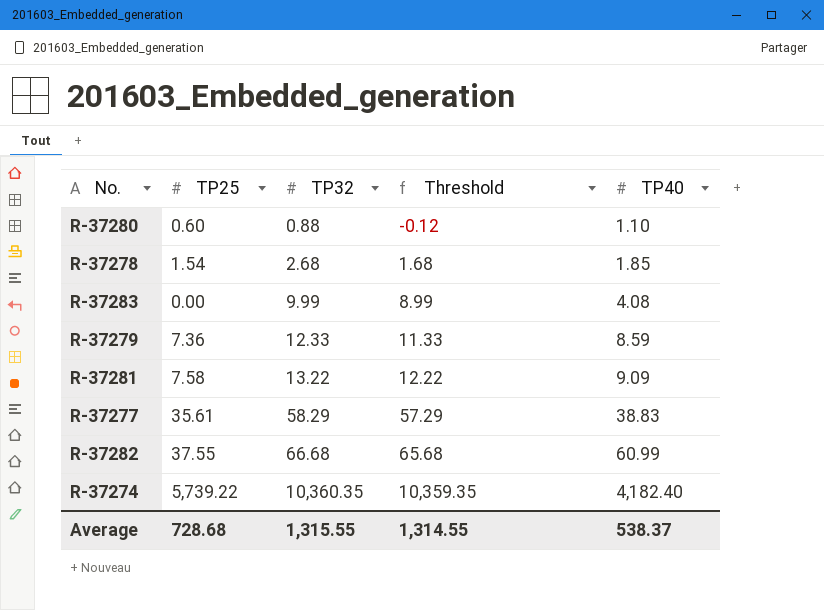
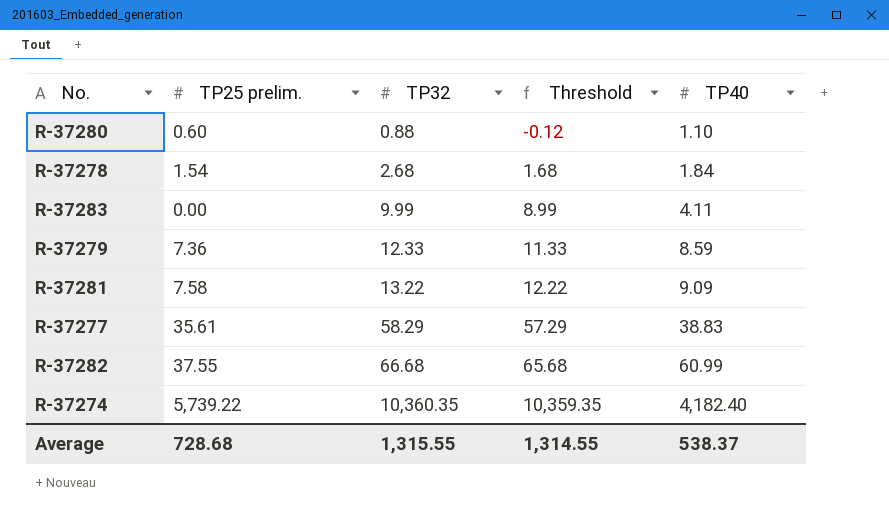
column name: TP25 -> TP25 prelim.
R-37278 | TP40: 1.85 -> 1.84
R-37283 | TP40: 4.08 -> 4.11

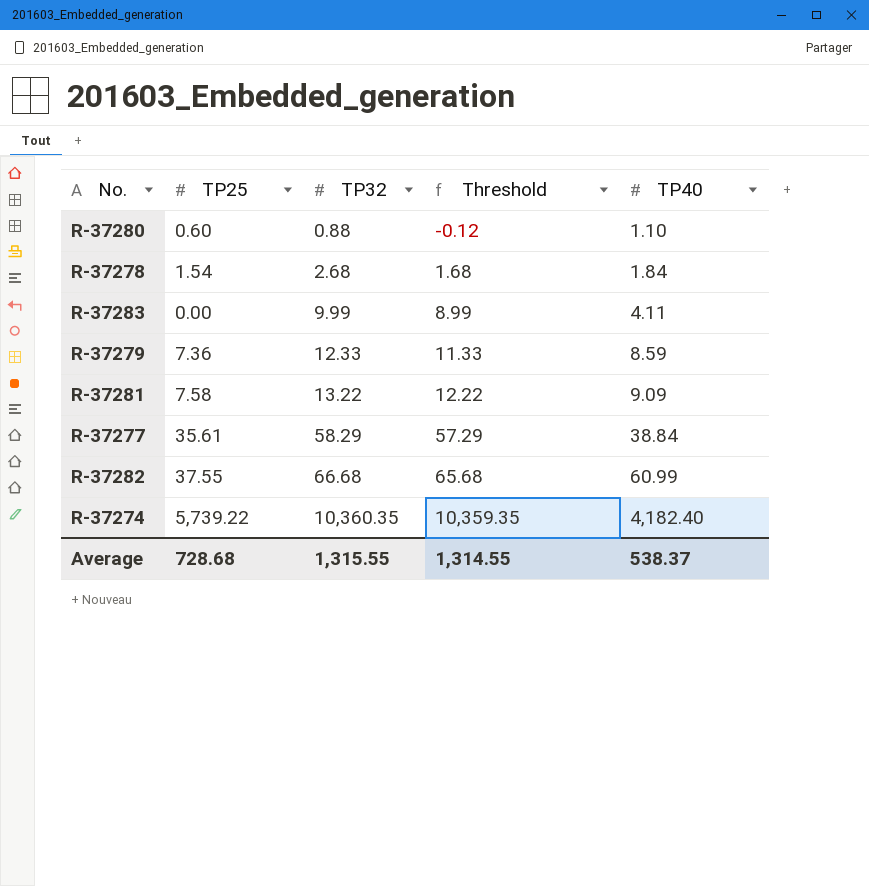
column name: TP25 prelim. -> TP25
R-37277 | TP40: 38.83 -> 38.84

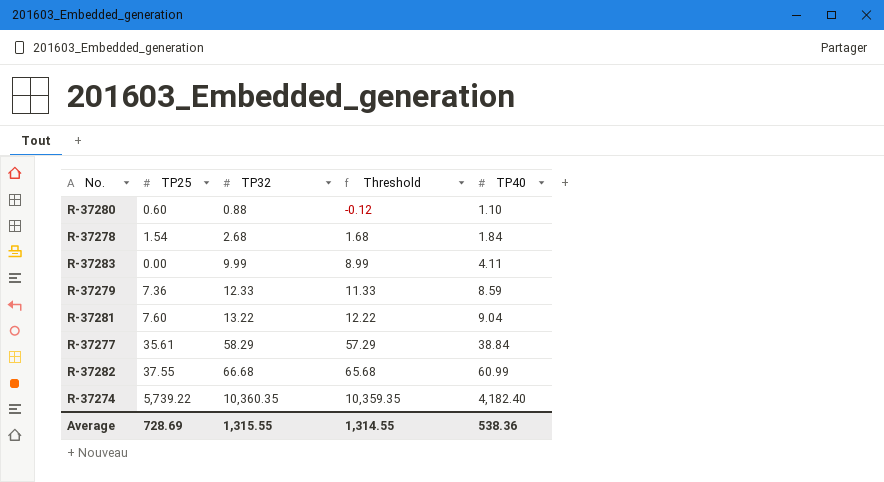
R-37281 | TP25: 7.58 -> 7.60
R-37281 | TP40: 9.09 -> 9.04
Average | TP25: 728.68 -> 728.69
Average | TP40: 538.37 -> 538.36

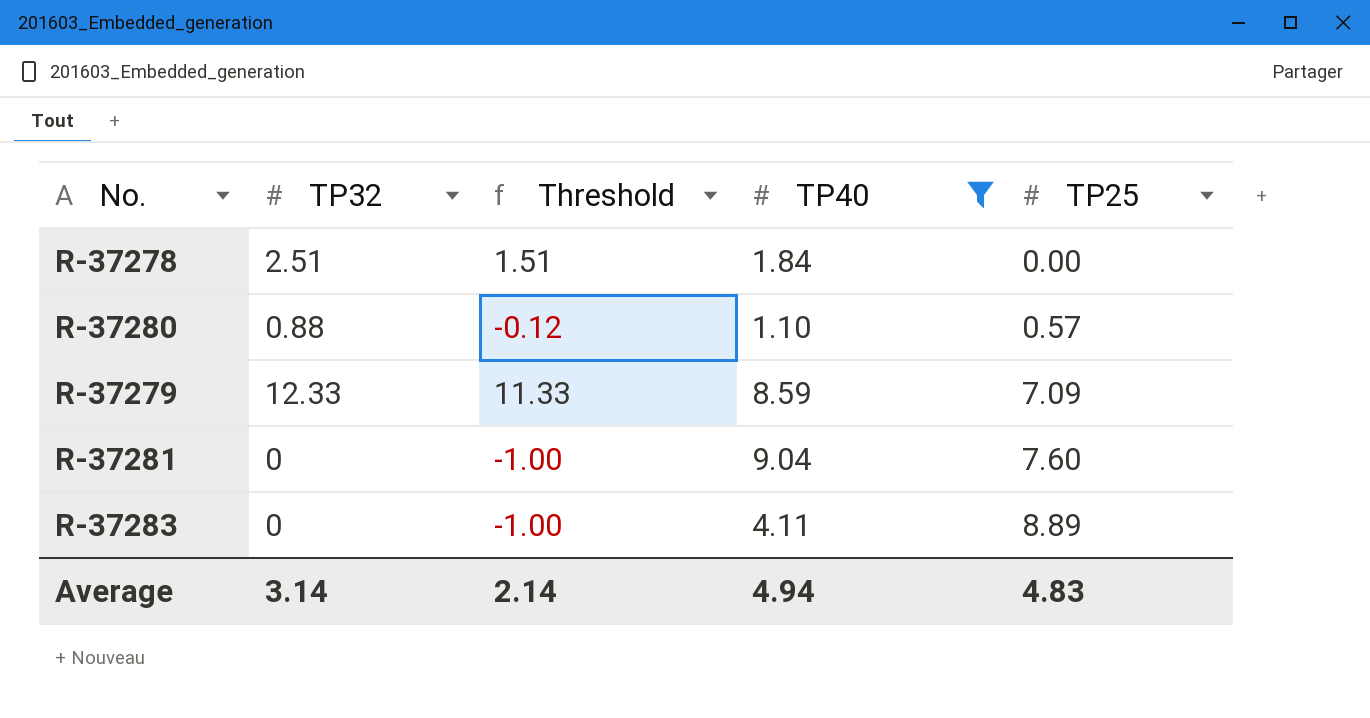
filter: none -> TP40 <= 9.04
row order: TP32 ascending -> TP25 ascending
column TP25 | position: 2 -> 5
R-37278 | TP32: 2.68 -> 2.51
R-37278 | Threshold: 1.68 -> 1.51
R-37278 | TP25: 1.54 -> 0.00
R-37280 | TP25: 0.60 -> 0.57
R-37279 | TP25: 7.36 -> 7.09
R-37281 | TP32: 13.22 -> 0
R-37281 | Threshold: 12.22 -> -1.00
R-37283 | TP32: 9.99 -> 0
R-37283 | Threshold: 8.99 -> -1.00
R-37283 | TP25: 0.00 -> 8.89
Average | TP32: 1,315.55 -> 3.14
Average | Threshold: 1,314.55 -> 2.14
Average | TP40: 538.36 -> 4.94
Average | TP25: 728.69 -> 4.83

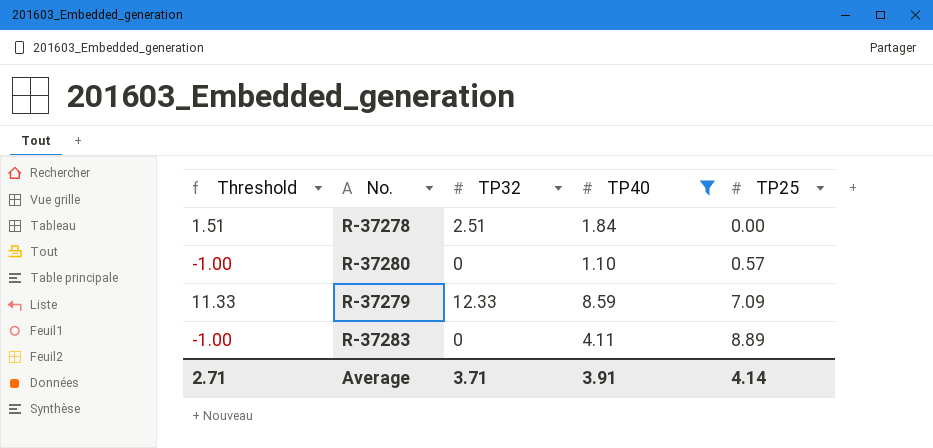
column Threshold | position: 3 -> 1
row R-37281: 0 | -1.00 | 9.04 | 7.60 -> none
R-37280 | Threshold: -0.12 -> -1.00
R-37280 | TP32: 0.88 -> 0
Average | Threshold: 2.14 -> 2.71
Average | TP32: 3.14 -> 3.71
Average | TP40: 4.94 -> 3.91
Average | TP25: 4.83 -> 4.14

